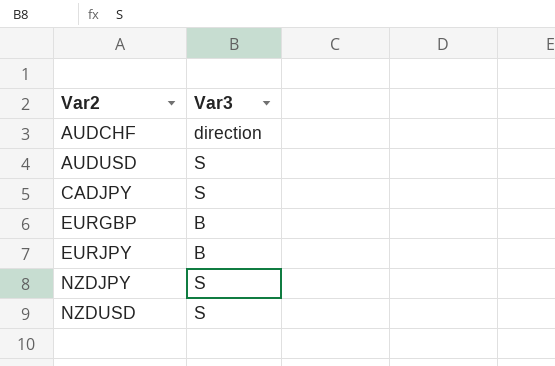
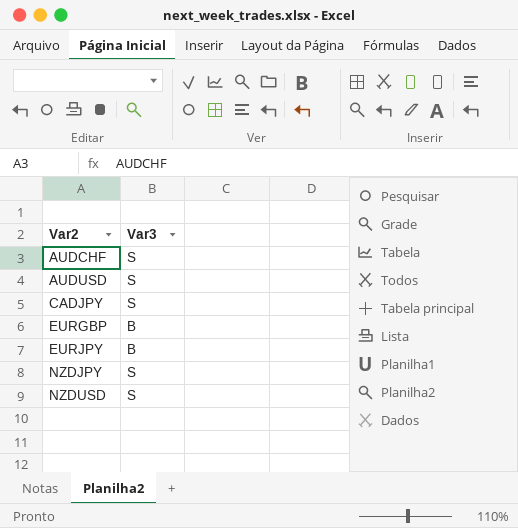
AUDCHF | Var3: direction -> S

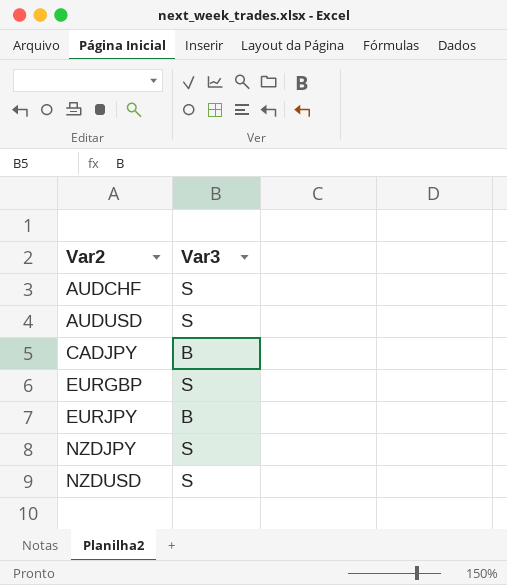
CADJPY | Var3: S -> B
EURGBP | Var3: B -> S

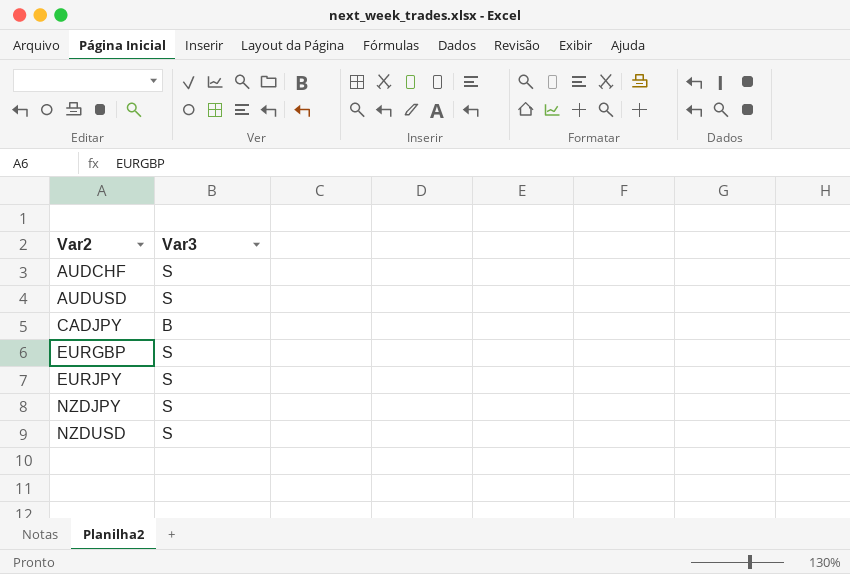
EURJPY | Var3: B -> S

